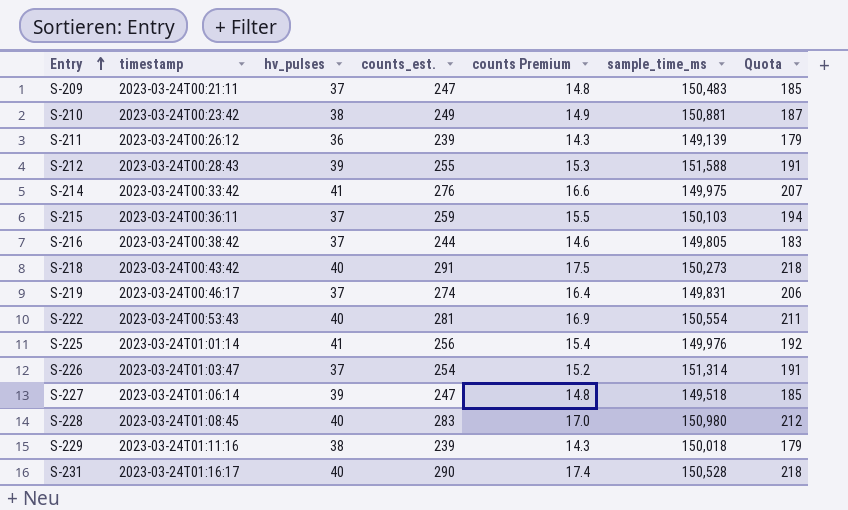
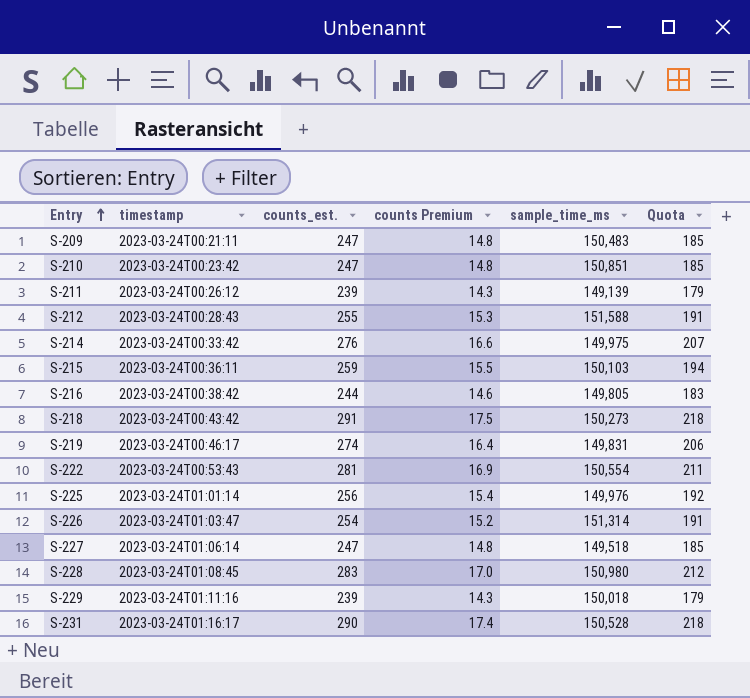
column hv_pulses | position: 3 -> none
S-210 | counts_est.: 249 -> 247
S-210 | counts Premium: 14.9 -> 14.8
S-210 | sample_time_ms: 150,881 -> 150,851
S-210 | Quota: 187 -> 185

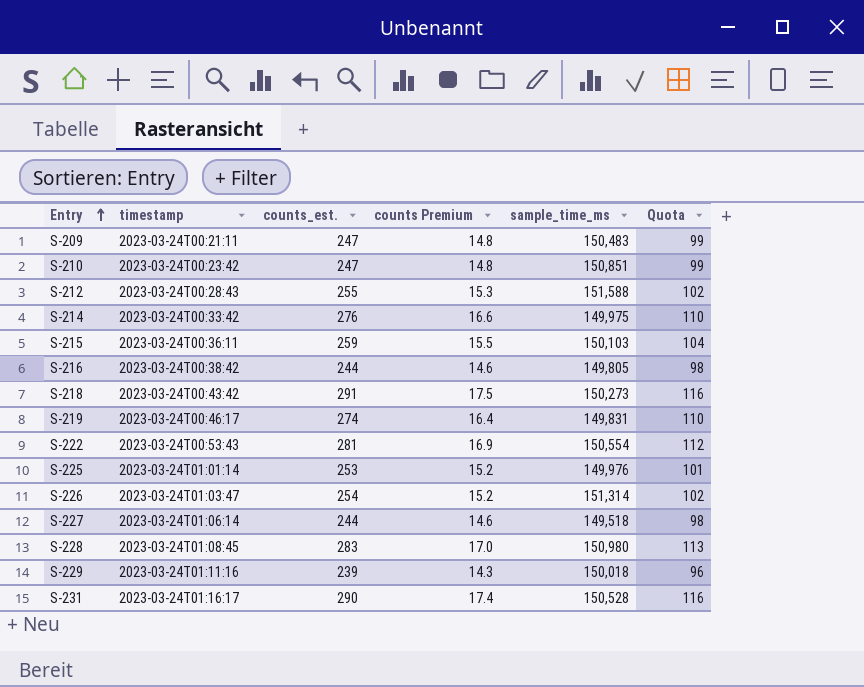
column Quota | formula: [counts_est.] * 0.75 -> [counts_est.] * 0.4
row S-211: 2023-03-24T00:26:12 | 239 | 14.3 | 149,139 | 179 -> none
S-225 | counts_est.: 256 -> 253
S-225 | counts Premium: 15.4 -> 15.2
S-227 | counts_est.: 247 -> 244
S-227 | counts Premium: 14.8 -> 14.6

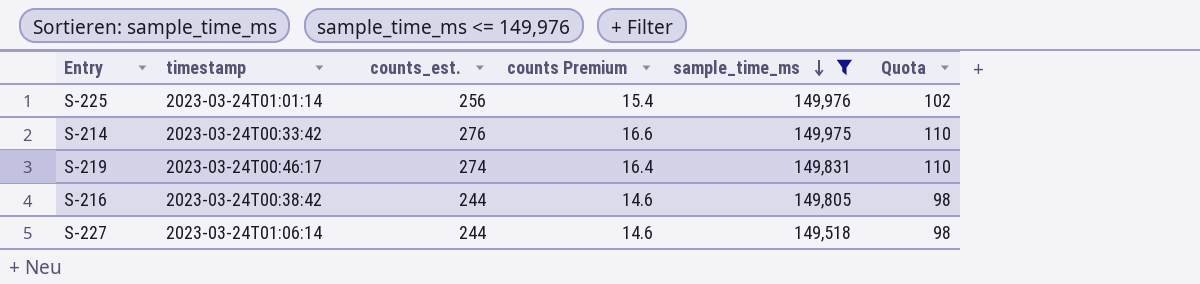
filter: none -> sample_time_ms <= 149,976
row order: Entry ascending -> sample_time_ms descending
S-225 | counts_est.: 253 -> 256
S-225 | counts Premium: 15.2 -> 15.4
S-225 | Quota: 101 -> 102

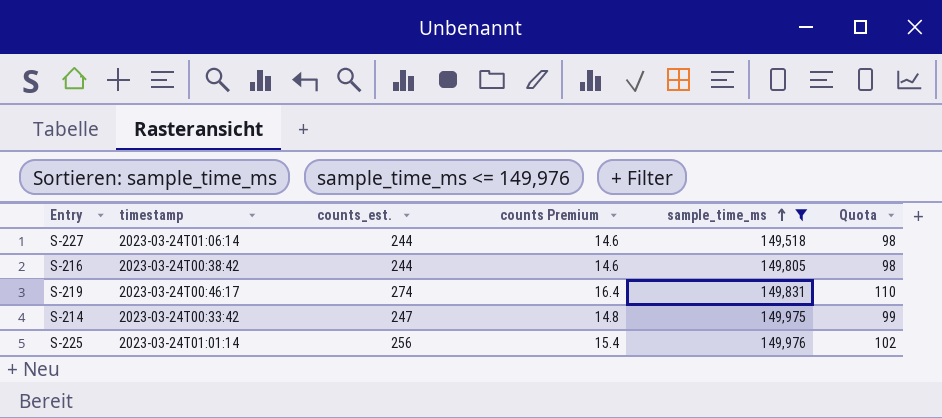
row order: sample_time_ms descending -> sample_time_ms ascending
S-214 | counts_est.: 276 -> 247
S-214 | counts Premium: 16.6 -> 14.8
S-214 | Quota: 110 -> 99

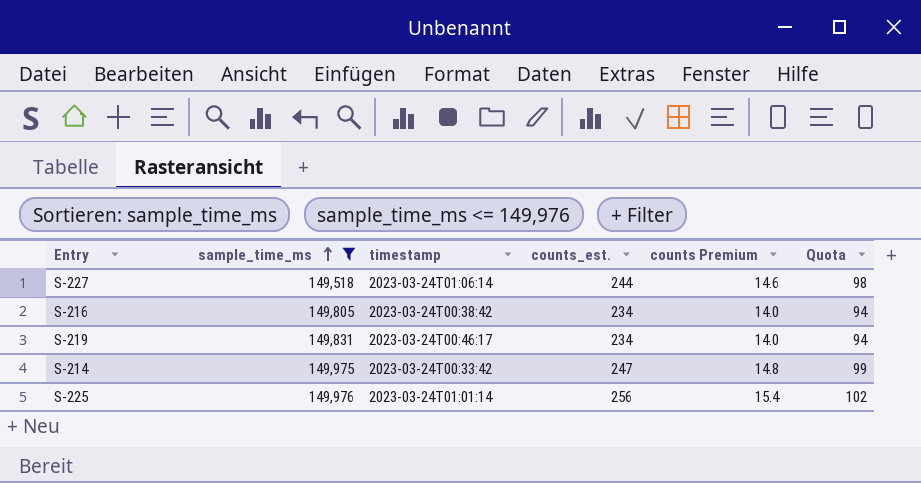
column sample_time_ms | position: 5 -> 2
S-216 | counts_est.: 244 -> 234
S-216 | counts Premium: 14.6 -> 14.0
S-216 | Quota: 98 -> 94
S-219 | counts_est.: 274 -> 234
S-219 | counts Premium: 16.4 -> 14.0
S-219 | Quota: 110 -> 94

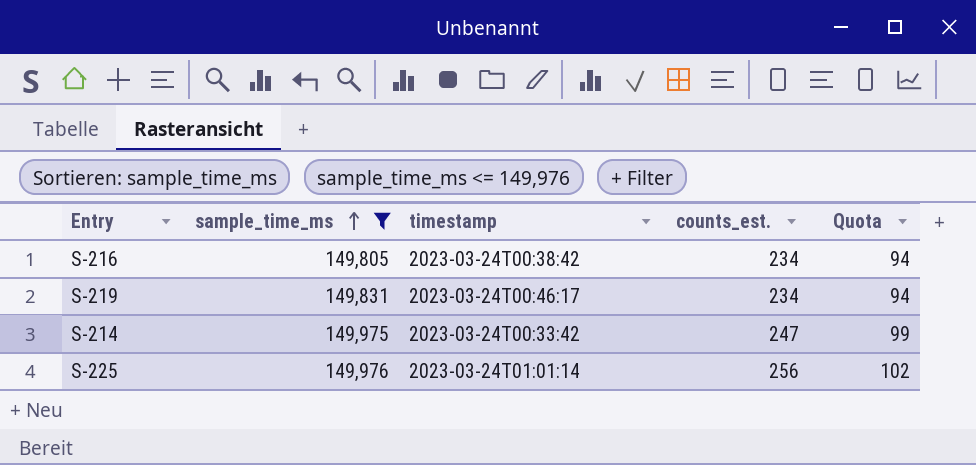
column counts Premium | formula: [counts_est.] * 0.06 -> none
row S-227: 149,518 | 2023-03-24T01:06:14 | 244 | 14.6 | 98 -> none

